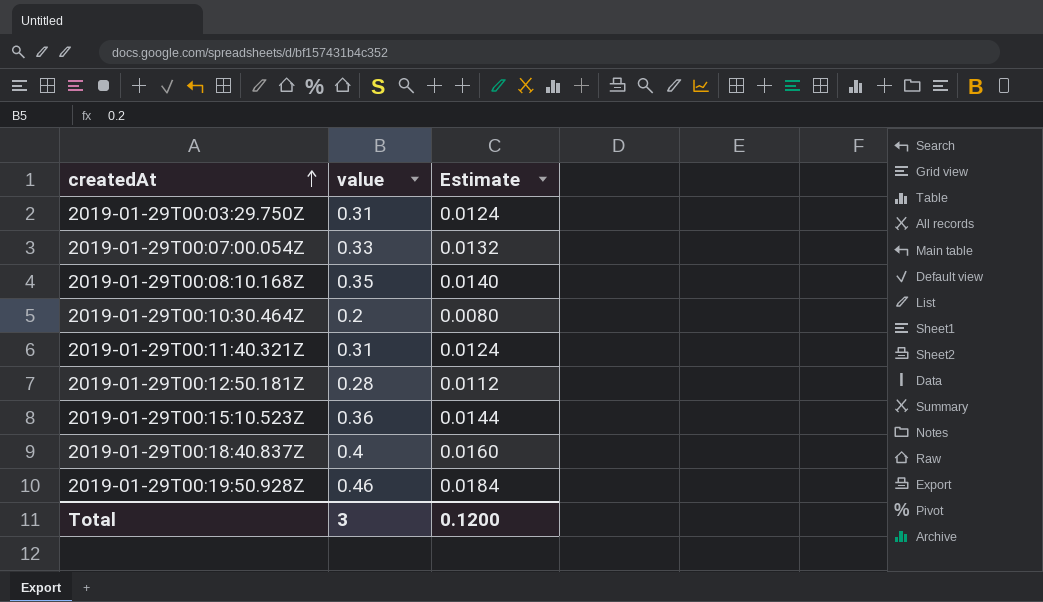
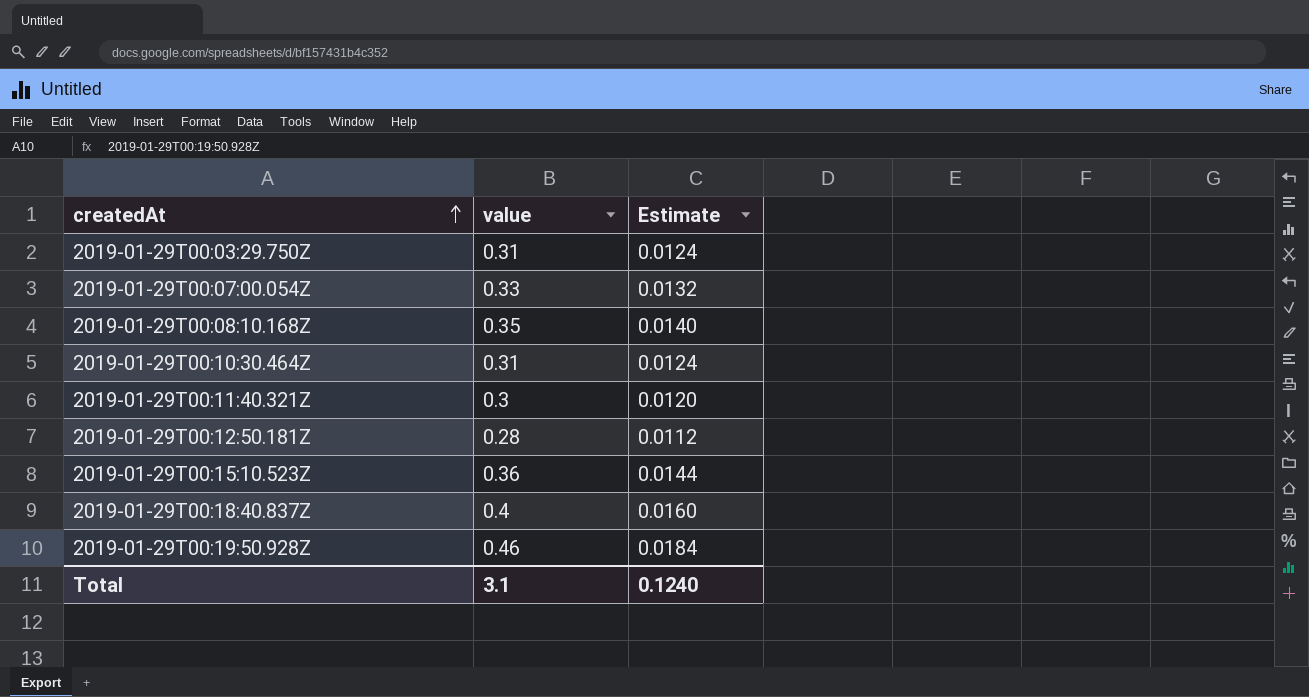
2019-01-29T00:10:30.464Z | value: 0.2 -> 0.31
2019-01-29T00:10:30.464Z | Estimate: 0.0080 -> 0.0124
2019-01-29T00:11:40.321Z | value: 0.31 -> 0.3
2019-01-29T00:11:40.321Z | Estimate: 0.0124 -> 0.0120
Total | value: 3 -> 3.1
Total | Estimate: 0.1200 -> 0.1240

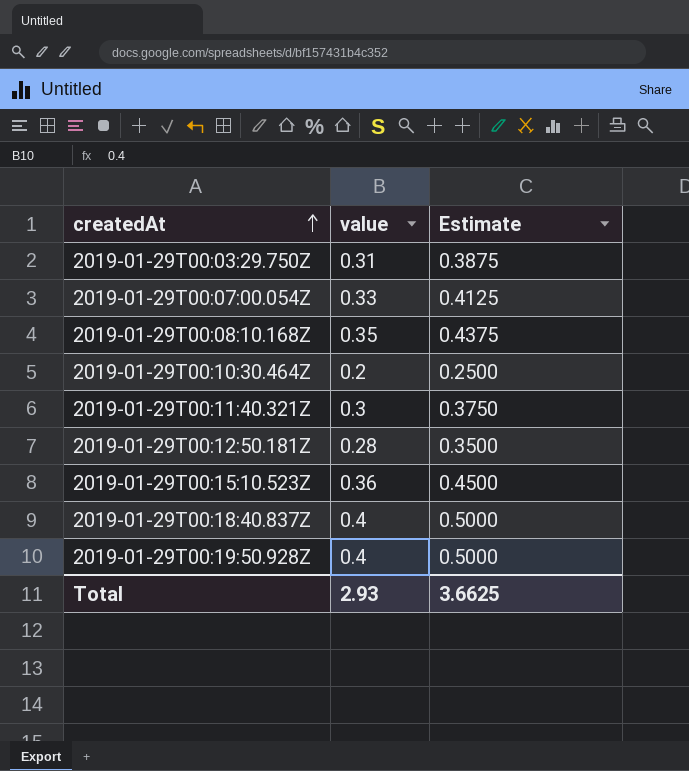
column Estimate | formula: [value] * 0.04 -> [value] * 1.25
2019-01-29T00:10:30.464Z | value: 0.31 -> 0.2
2019-01-29T00:19:50.928Z | value: 0.46 -> 0.4
Total | value: 3.1 -> 2.93
Total | Estimate: 0.1240 -> 3.6625

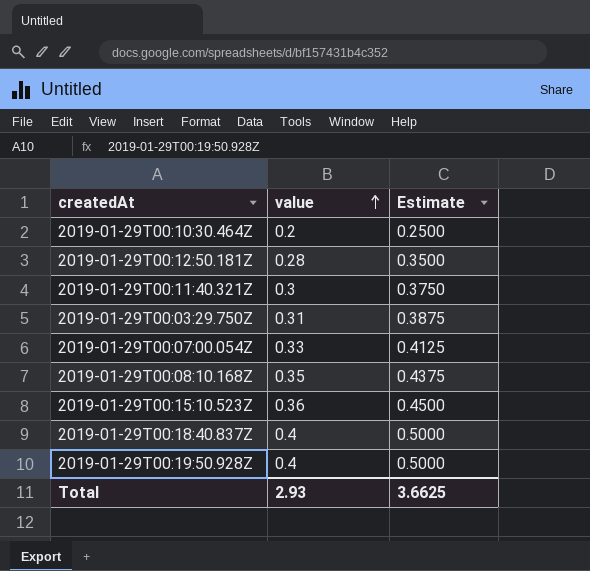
row order: createdAt ascending -> value ascending

